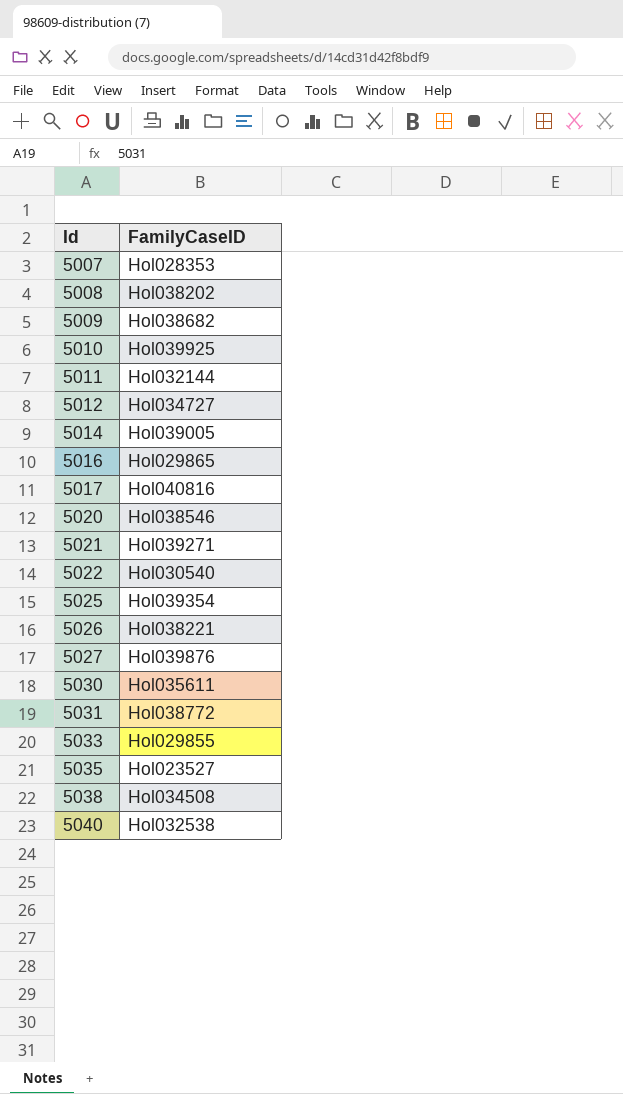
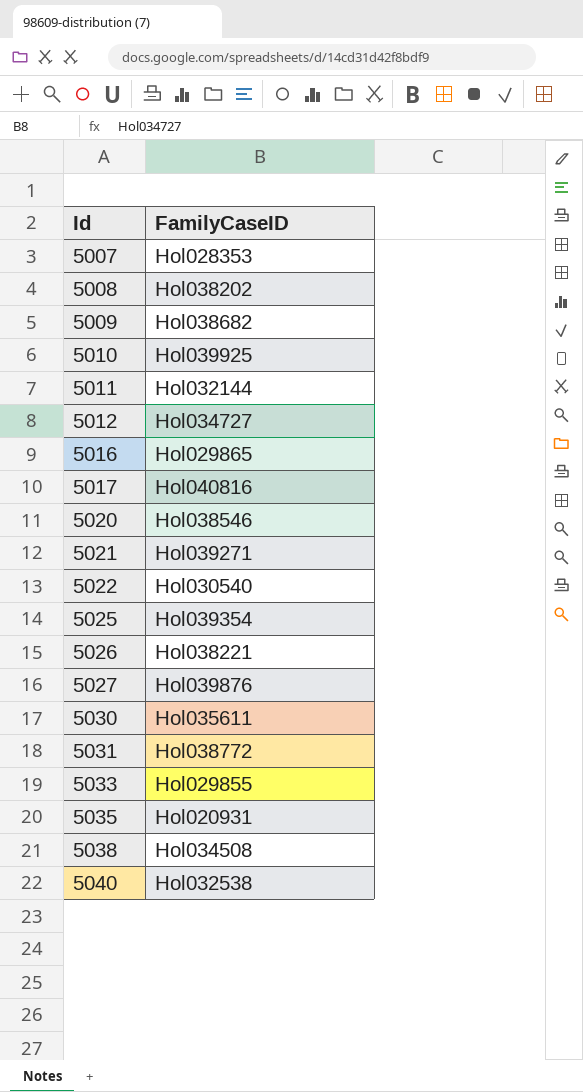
row 5014: Hol039005 -> none
5035 | FamilyCaseID: Hol023527 -> Hol020931

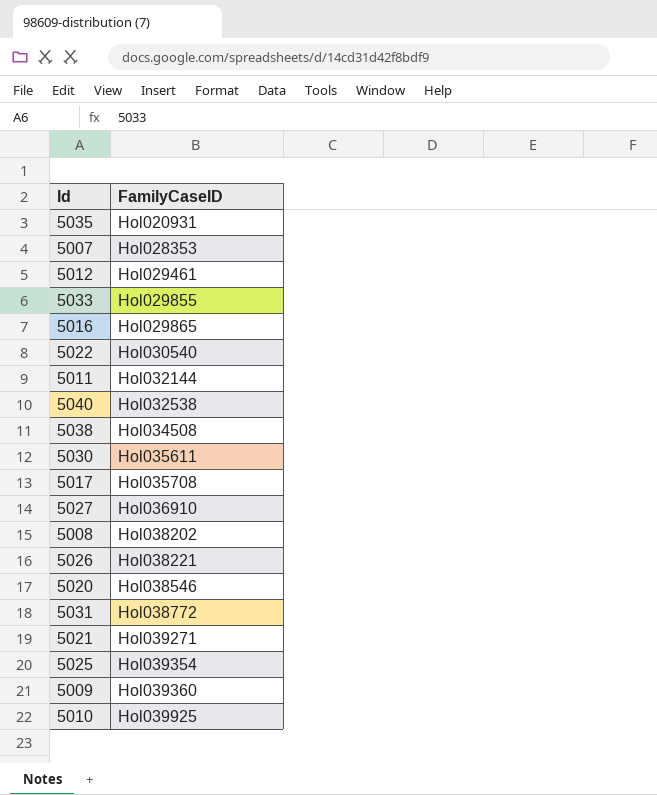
row order: Id ascending -> FamilyCaseID ascending
5012 | FamilyCaseID: Hol034727 -> Hol029461
5017 | FamilyCaseID: Hol040816 -> Hol035708
5027 | FamilyCaseID: Hol039876 -> Hol036910
5009 | FamilyCaseID: Hol038682 -> Hol039360

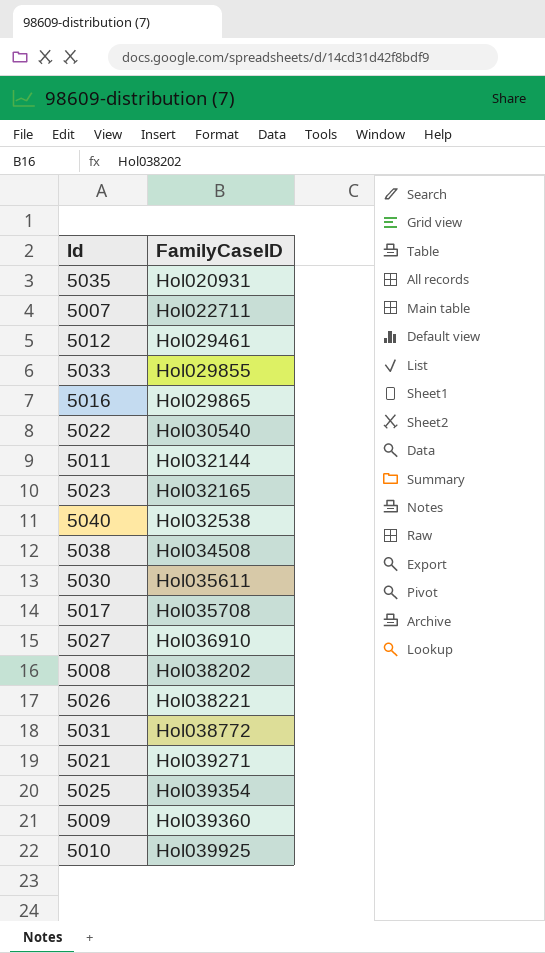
row 5020: Hol038546 -> none
5007 | FamilyCaseID: Hol028353 -> Hol022711
row 5023: none -> Hol032165

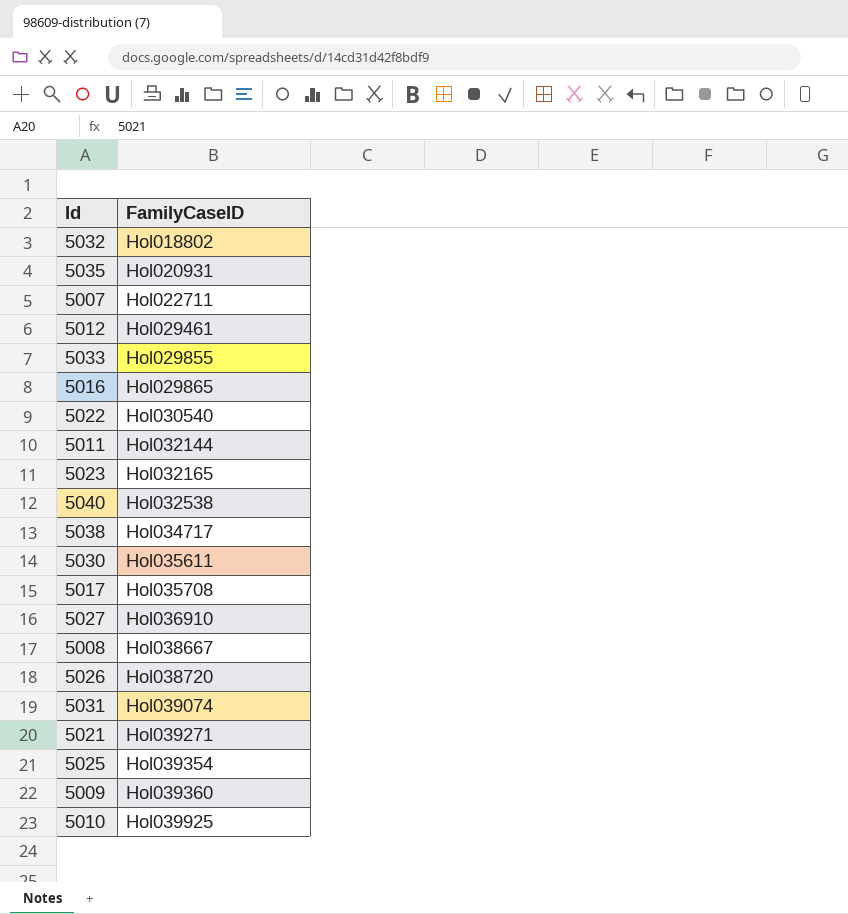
row 5032: none -> Hol018802
5038 | FamilyCaseID: Hol034508 -> Hol034717
5008 | FamilyCaseID: Hol038202 -> Hol038667
5026 | FamilyCaseID: Hol038221 -> Hol038720
5031 | FamilyCaseID: Hol038772 -> Hol039074

